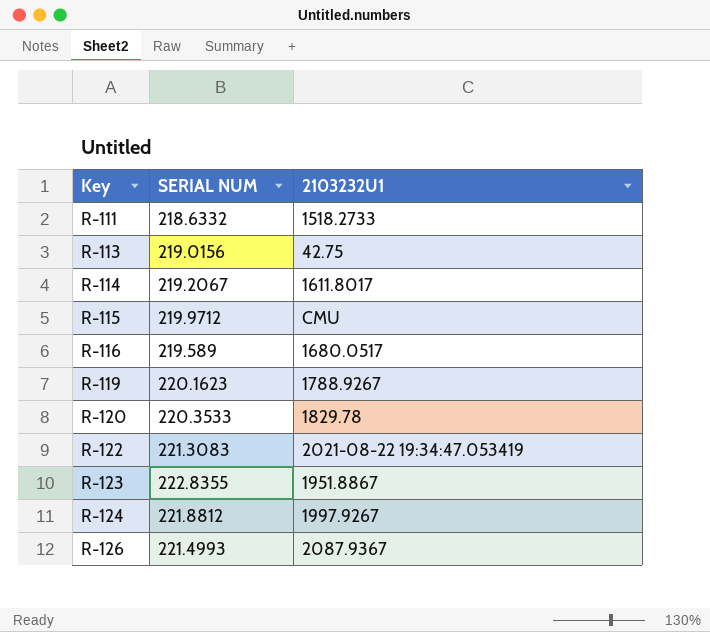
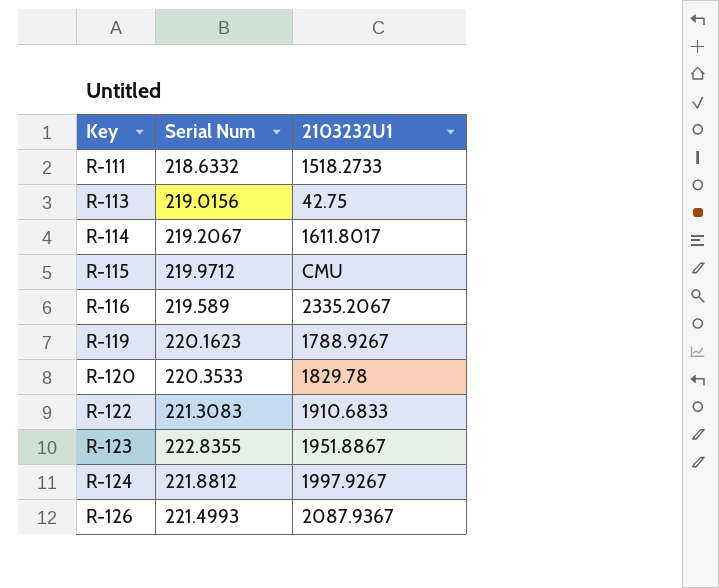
column name: SERIAL NUM -> Serial Num
R-116 | 2103232U1: 1680.0517 -> 2335.2067
R-122 | 2103232U1: 2021-08-22 19:34:47.053419 -> 1910.6833

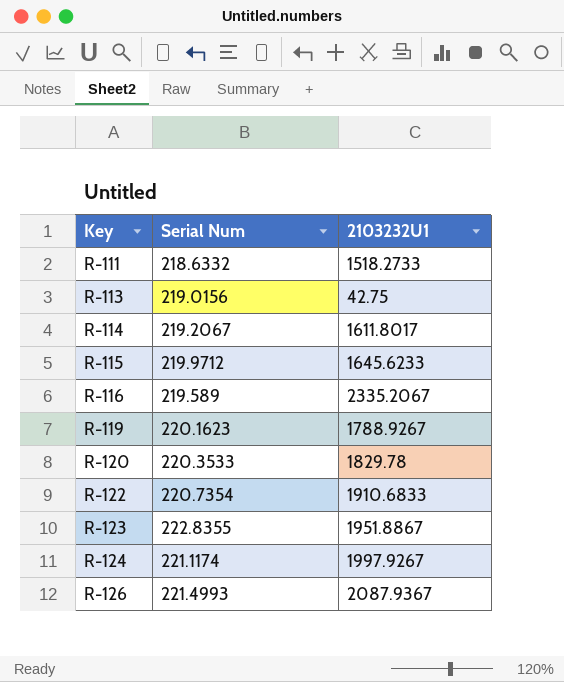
R-115 | 2103232U1: CMU -> 1645.6233
R-122 | Serial Num: 221.3083 -> 220.7354
R-124 | Serial Num: 221.8812 -> 221.1174

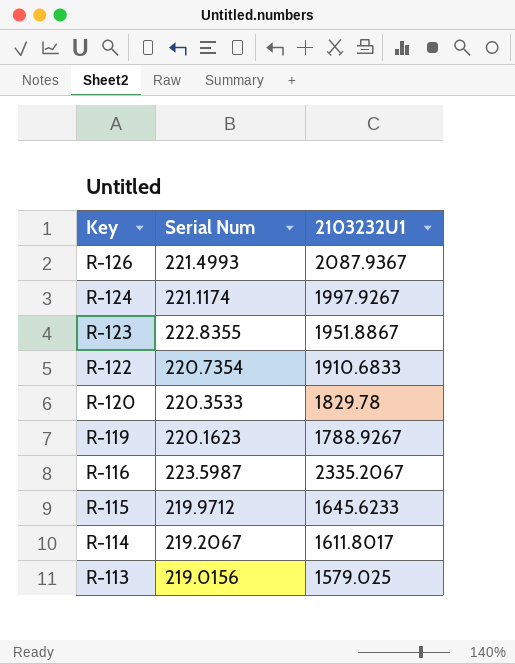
row order: Key ascending -> Key descending
row R-111: 218.6332 | 1518.2733 -> none
R-116 | Serial Num: 219.589 -> 223.5987
R-113 | 2103232U1: 42.75 -> 1579.025

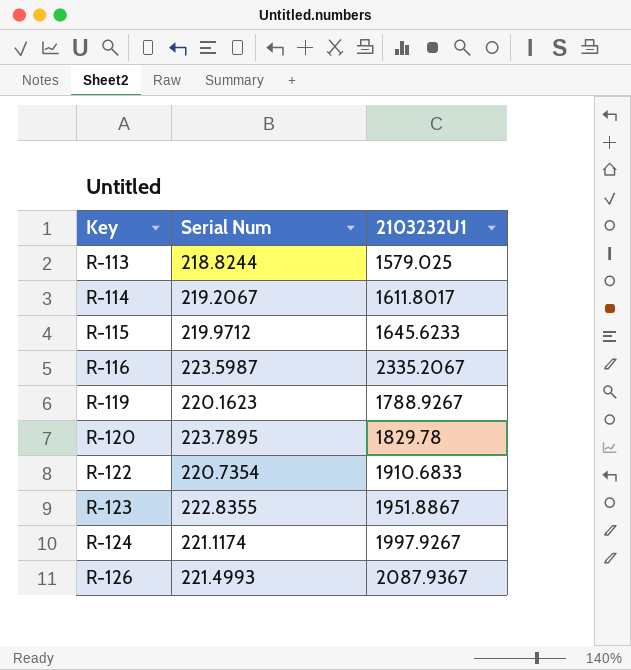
row order: Key descending -> Key ascending
R-113 | Serial Num: 219.0156 -> 218.8244
R-120 | Serial Num: 220.3533 -> 223.7895

